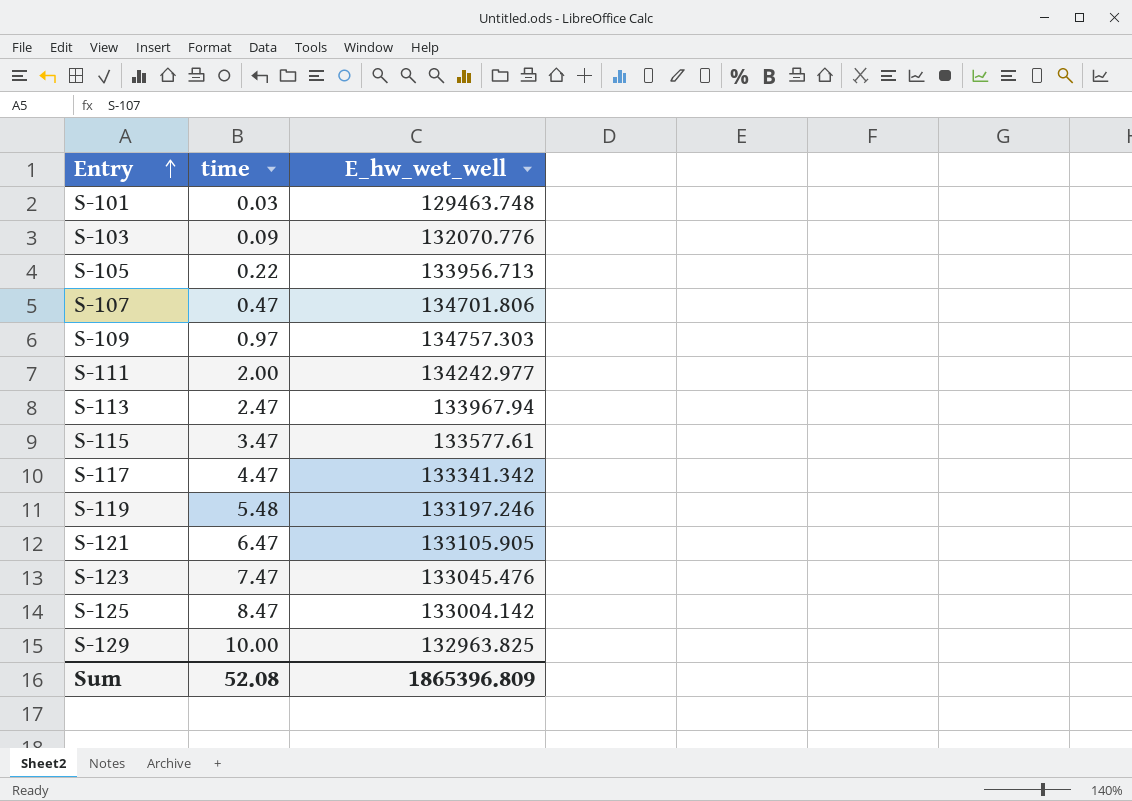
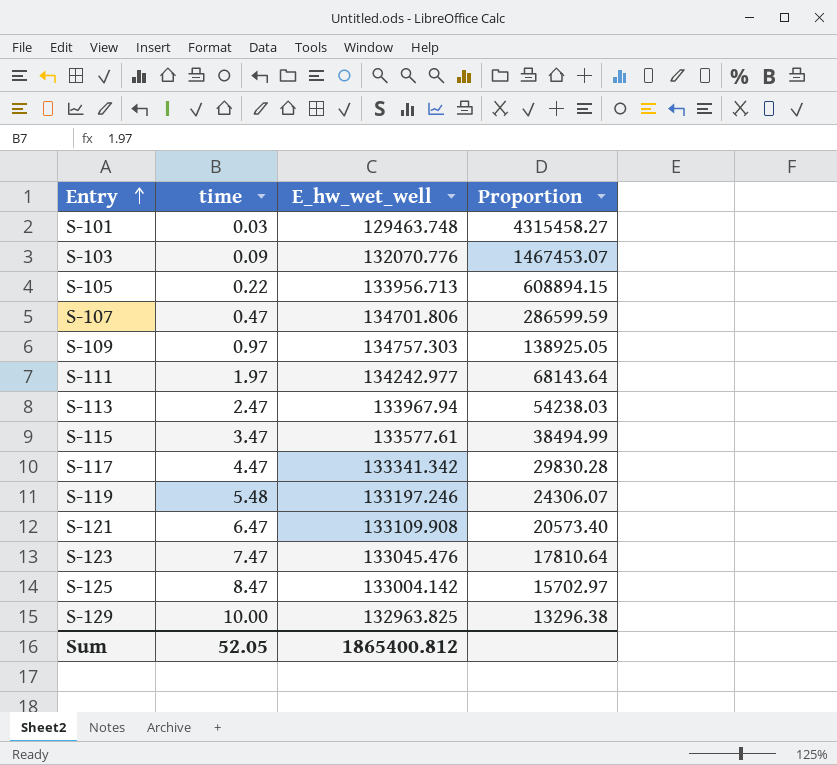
column Proportion | formula: none -> [E_hw_wet_well] / [time]
S-111 | time: 2.00 -> 1.97
S-121 | E_hw_wet_well: 133105.905 -> 133109.908
Sum | time: 52.08 -> 52.05
Sum | E_hw_wet_well: 1865396.809 -> 1865400.812

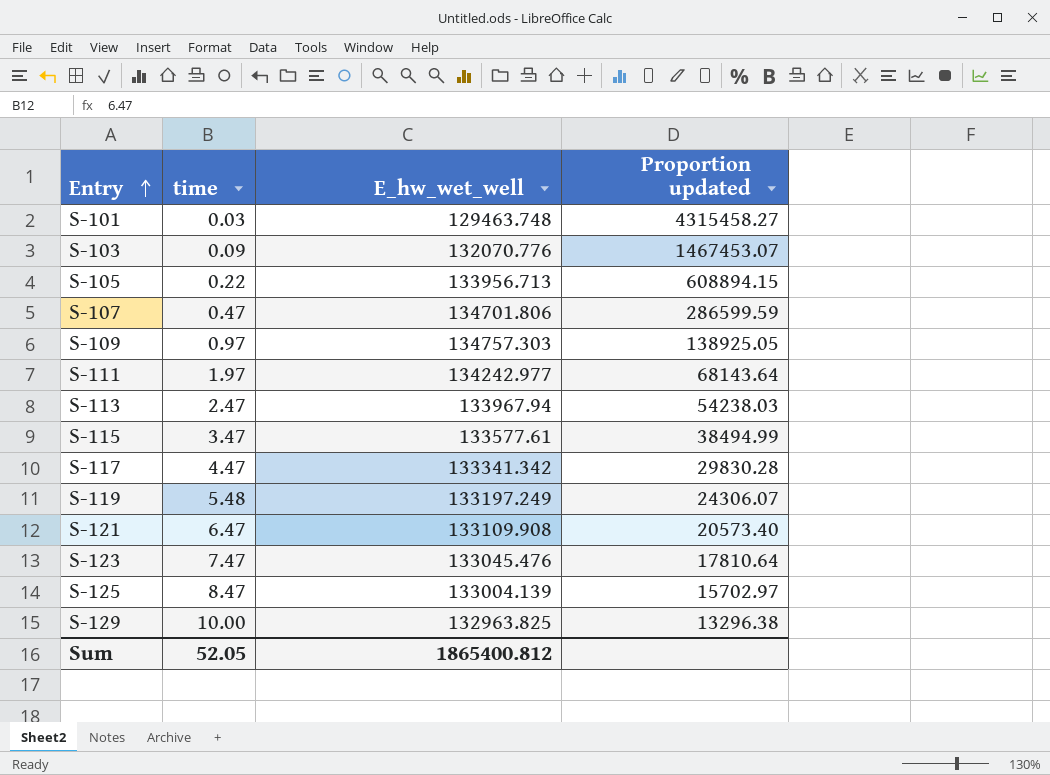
column name: Proportion -> Proportion updated
S-119 | E_hw_wet_well: 133197.246 -> 133197.249
S-125 | E_hw_wet_well: 133004.142 -> 133004.139

